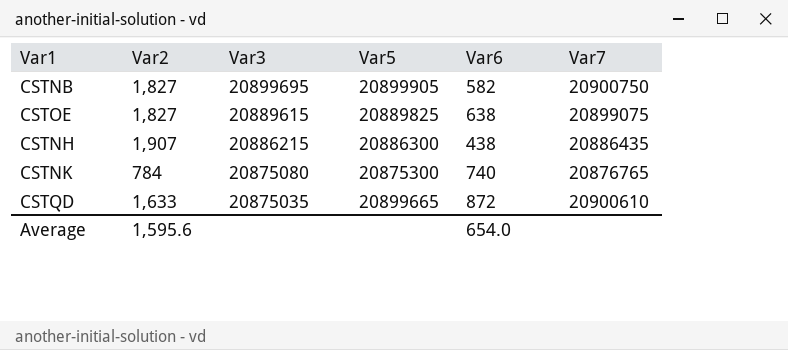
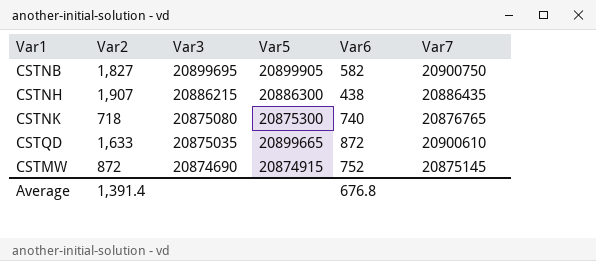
row CSTOE: 1,827 | 20889615 | 20889825 | 638 | 20899075 -> none
CSTNK | Var2: 784 -> 718
row CSTMW: none -> 872 | 20874690 | 20874915 | 752 | 20875145
Average | Var2: 1,595.6 -> 1,391.4
Average | Var6: 654.0 -> 676.8

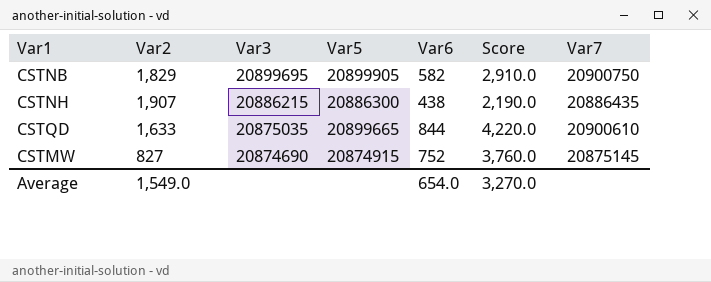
column Score | formula: none -> [Var6] * 5
row CSTNK: 718 | 20875080 | 20875300 | 740 | 20876765 -> none
CSTNB | Var2: 1,827 -> 1,829
CSTQD | Var6: 872 -> 844
CSTMW | Var2: 872 -> 827
Average | Var2: 1,391.4 -> 1,549.0
Average | Var6: 676.8 -> 654.0

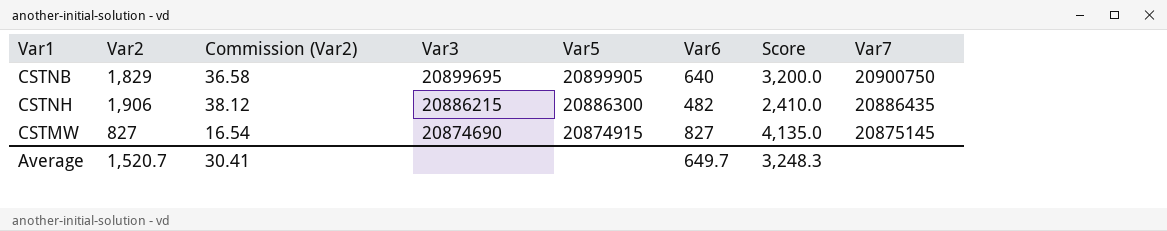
column Commission (Var2) | formula: none -> [Var2] * 0.02
row CSTQD: 1,633 | 20875035 | 20899665 | 844 | 4,220.0 | 20900610 -> none
CSTNB | Var6: 582 -> 640
CSTNB | Score: 2,910.0 -> 3,200.0
CSTNH | Var2: 1,907 -> 1,906
CSTNH | Var6: 438 -> 482
CSTNH | Score: 2,190.0 -> 2,410.0
CSTMW | Var6: 752 -> 827
CSTMW | Score: 3,760.0 -> 4,135.0
Average | Var2: 1,549.0 -> 1,520.7
Average | Var6: 654.0 -> 649.7
Average | Score: 3,270.0 -> 3,248.3

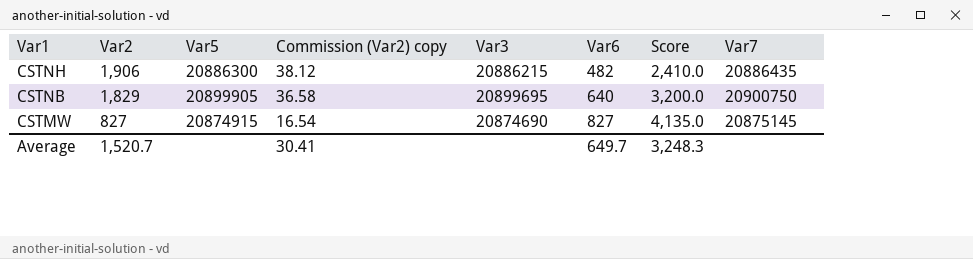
row order: Var3 descending -> Var1 descending
column Var5 | position: 5 -> 3
column name: Commission (Var2) -> Commission (Var2) copy

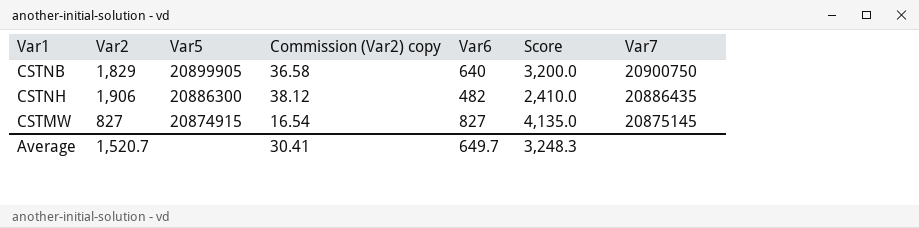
row order: Var1 descending -> Var5 descending
column Var3 | position: 5 -> none

